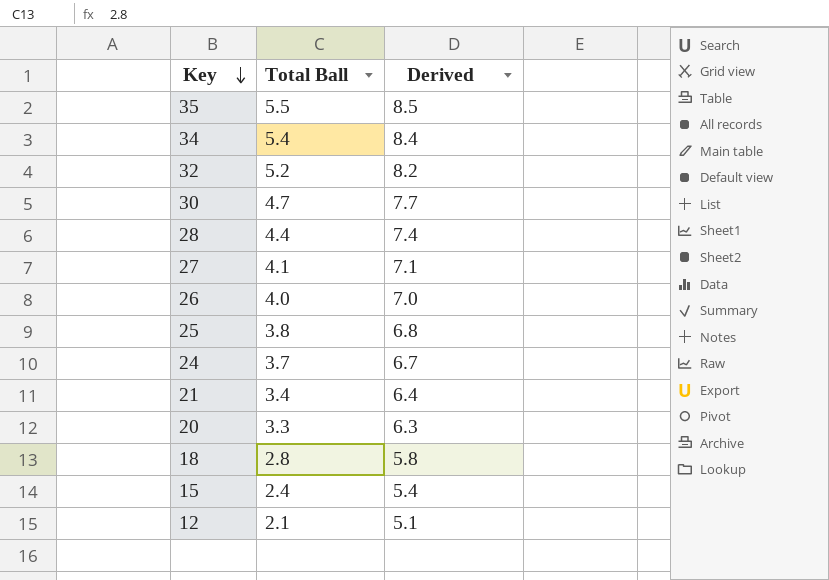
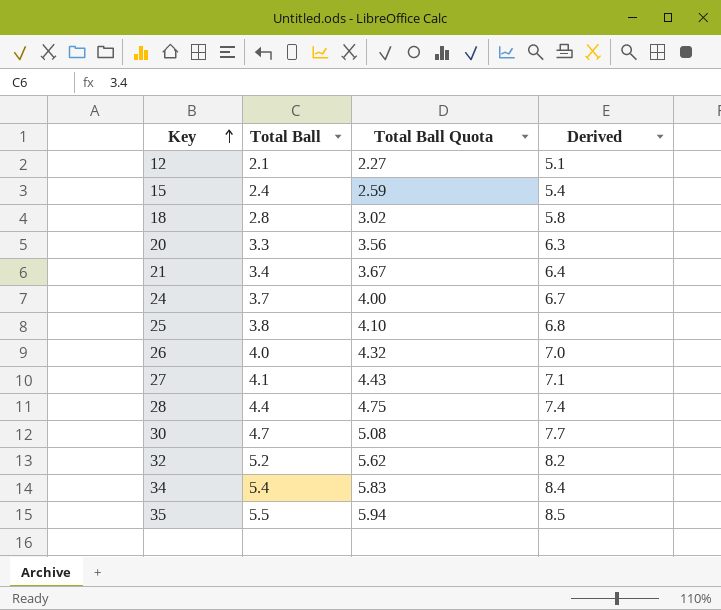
row order: Key descending -> Key ascending
column Total Ball Quota | formula: none -> [Total Ball] * 1.08

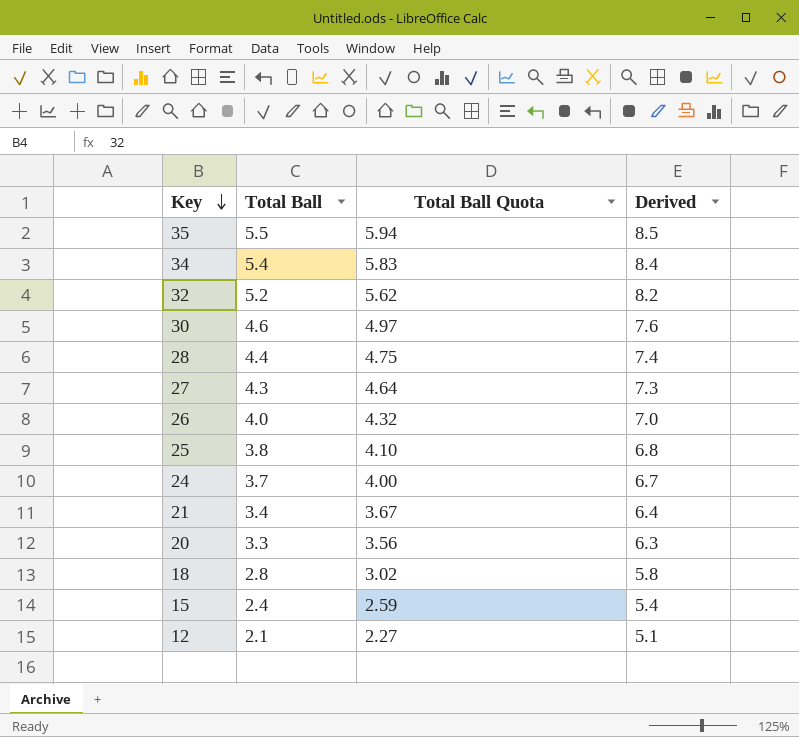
row order: Key ascending -> Key descending
30 | Total Ball: 4.7 -> 4.6
30 | Total Ball Quota: 5.08 -> 4.97
30 | Derived: 7.7 -> 7.6
27 | Total Ball: 4.1 -> 4.3
27 | Total Ball Quota: 4.43 -> 4.64
27 | Derived: 7.1 -> 7.3

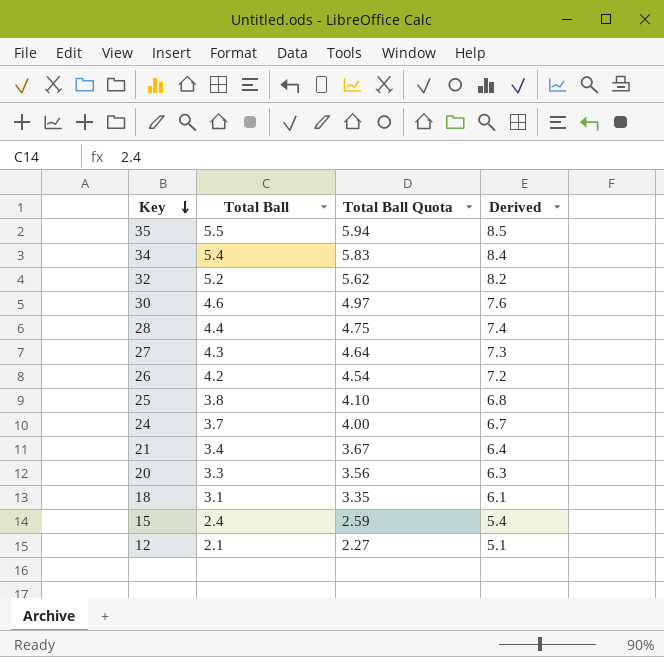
26 | Total Ball: 4.0 -> 4.2
26 | Total Ball Quota: 4.32 -> 4.54
26 | Derived: 7.0 -> 7.2
18 | Total Ball: 2.8 -> 3.1
18 | Total Ball Quota: 3.02 -> 3.35
18 | Derived: 5.8 -> 6.1

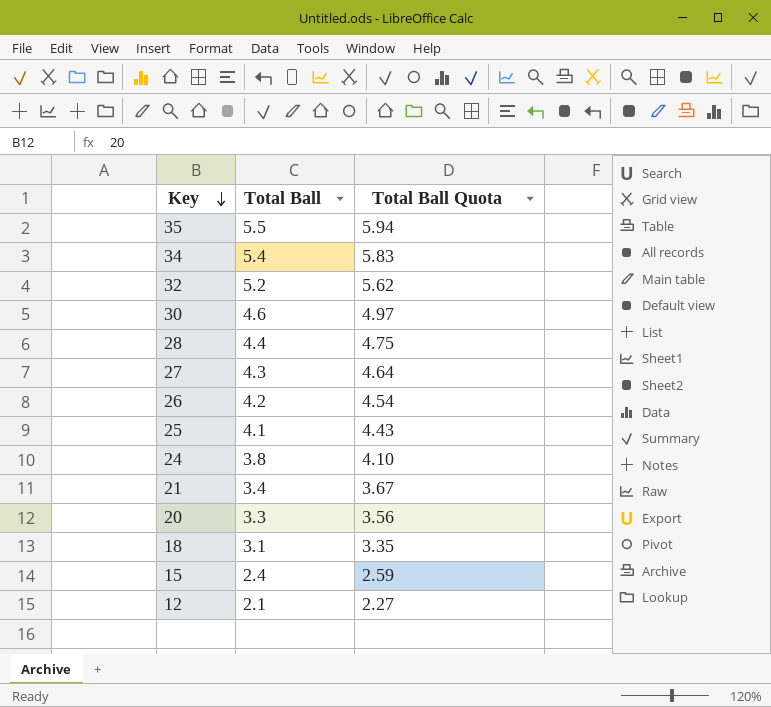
column Derived | formula: [Total Ball] + 3 -> none
25 | Total Ball: 3.8 -> 4.1
25 | Total Ball Quota: 4.10 -> 4.43
24 | Total Ball: 3.7 -> 3.8
24 | Total Ball Quota: 4.00 -> 4.10

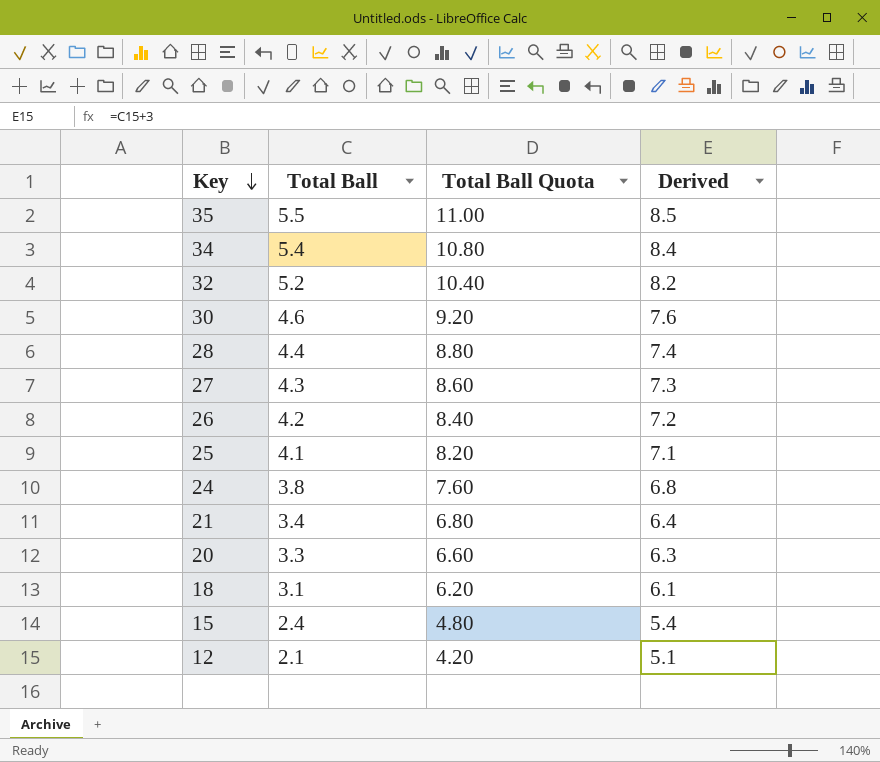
column Total Ball Quota | formula: [Total Ball] * 1.08 -> [Total Ball] * 2
column Derived | formula: none -> [Total Ball] + 3

